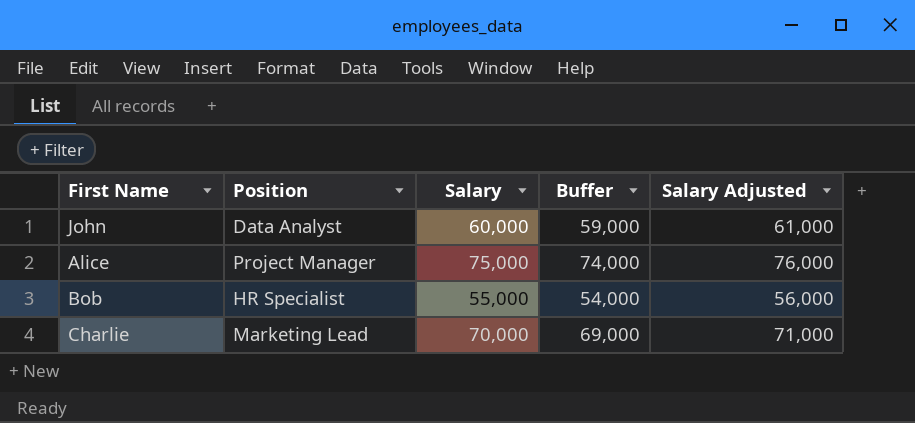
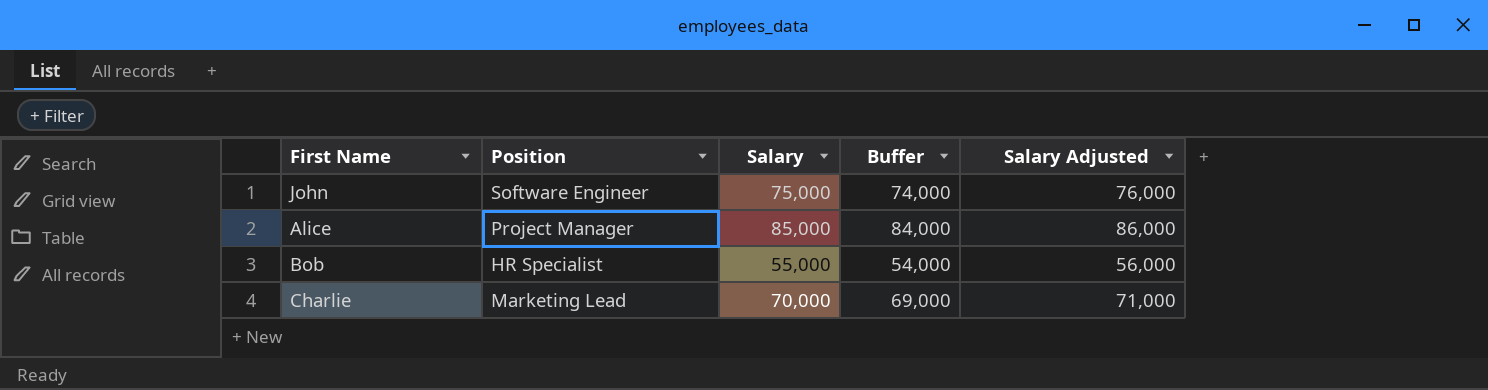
John | Position: Data Analyst -> Software Engineer
John | Salary: 60,000 -> 75,000
John | Buffer: 59,000 -> 74,000
John | Salary Adjusted: 61,000 -> 76,000
Alice | Salary: 75,000 -> 85,000
Alice | Buffer: 74,000 -> 84,000
Alice | Salary Adjusted: 76,000 -> 86,000

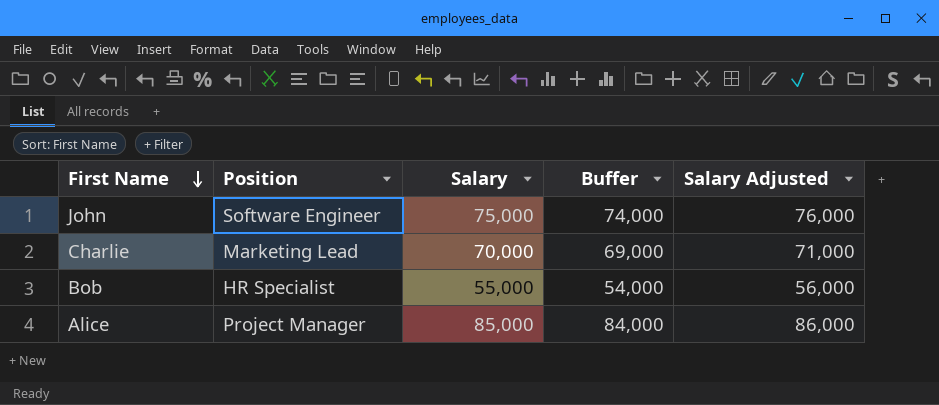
row order: none -> First Name descending

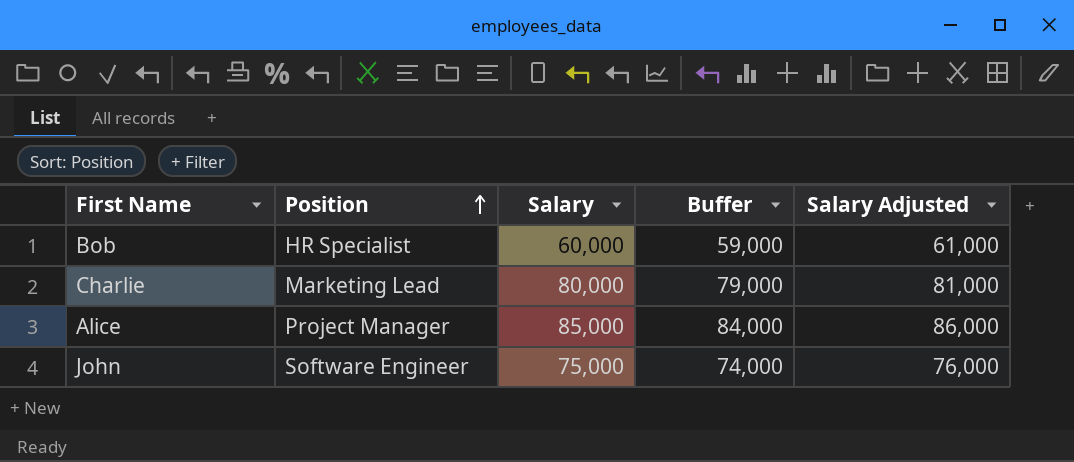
row order: First Name descending -> Position ascending
Bob | Salary: 55,000 -> 60,000
Bob | Buffer: 54,000 -> 59,000
Bob | Salary Adjusted: 56,000 -> 61,000
Charlie | Salary: 70,000 -> 80,000
Charlie | Buffer: 69,000 -> 79,000
Charlie | Salary Adjusted: 71,000 -> 81,000

